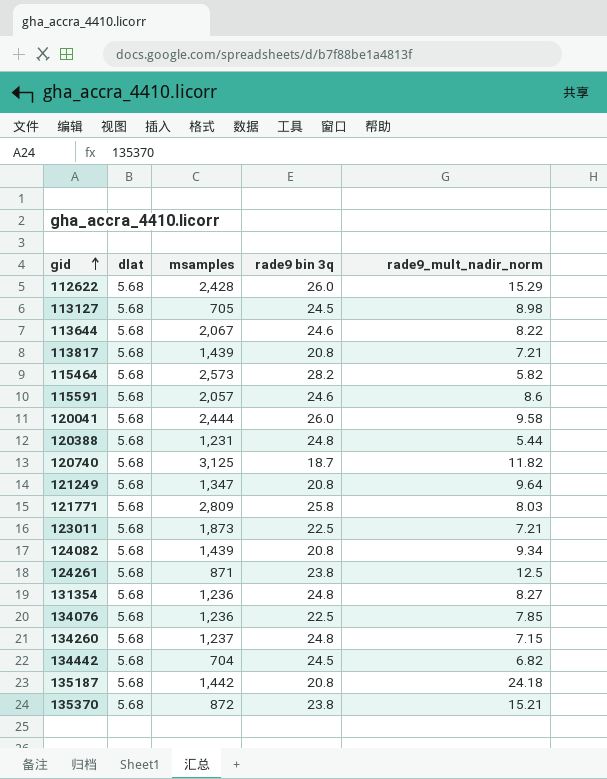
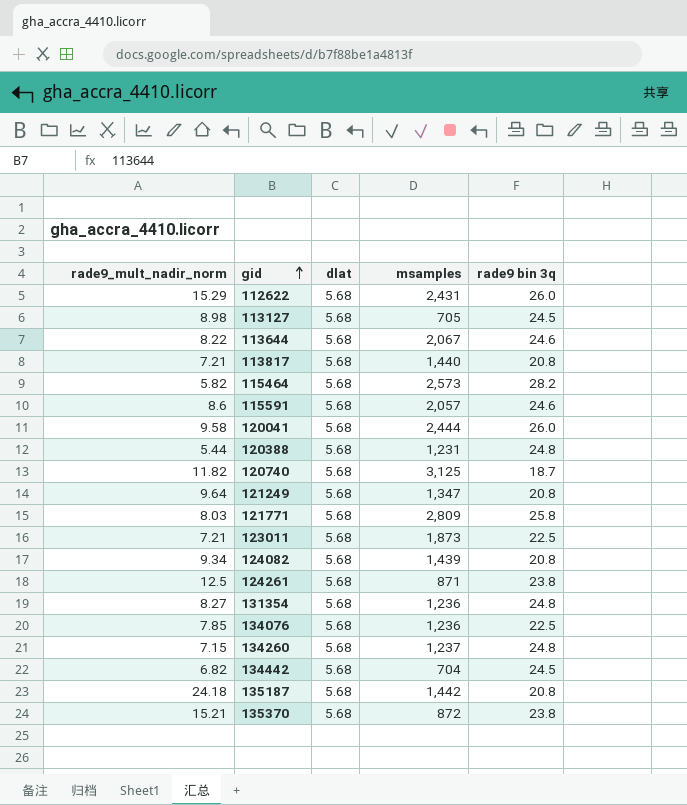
column rade9_mult_nadir_norm | position: 5 -> 1
112622 | msamples: 2,428 -> 2,431
113817 | msamples: 1,439 -> 1,440

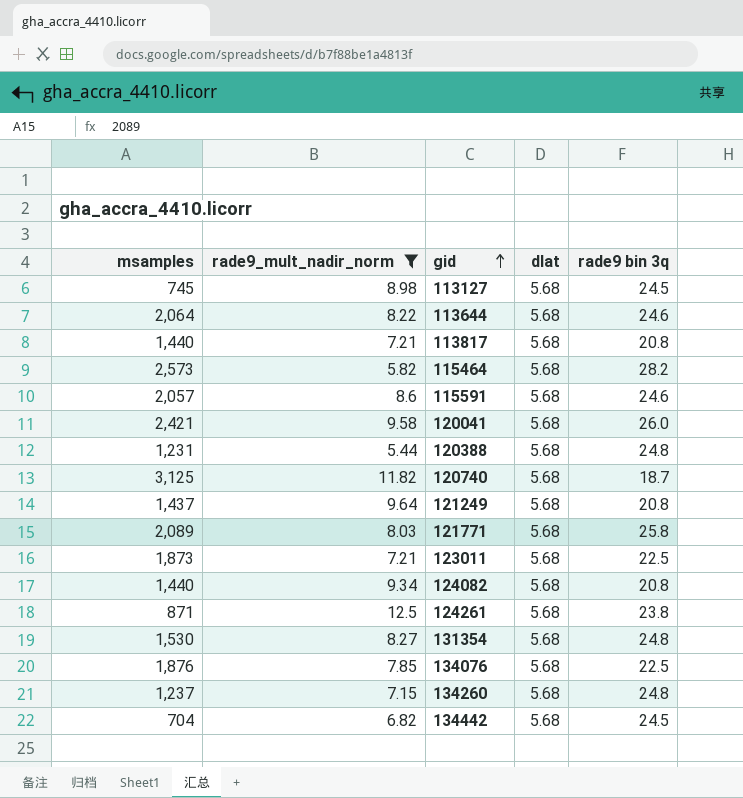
filter: none -> rade9_mult_nadir_norm <= 12.5
column msamples | position: 4 -> 1
113127 | msamples: 705 -> 745
113644 | msamples: 2,067 -> 2,064
120041 | msamples: 2,444 -> 2,421
121249 | msamples: 1,347 -> 1,437
121771 | msamples: 2,809 -> 2,089
124082 | msamples: 1,439 -> 1,440
131354 | msamples: 1,236 -> 1,530
134076 | msamples: 1,236 -> 1,876

